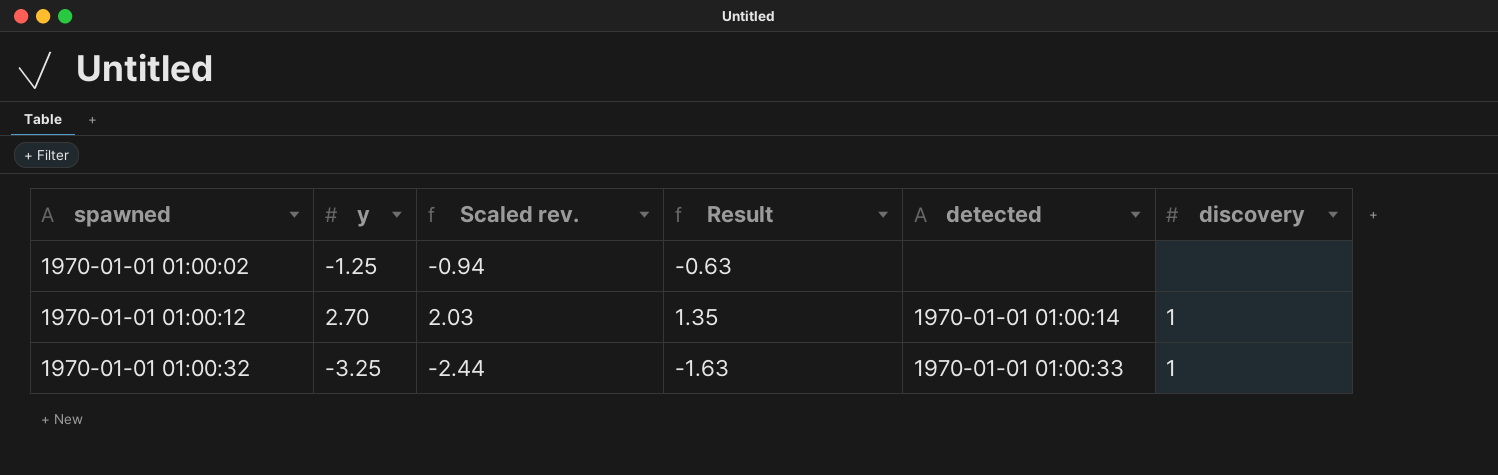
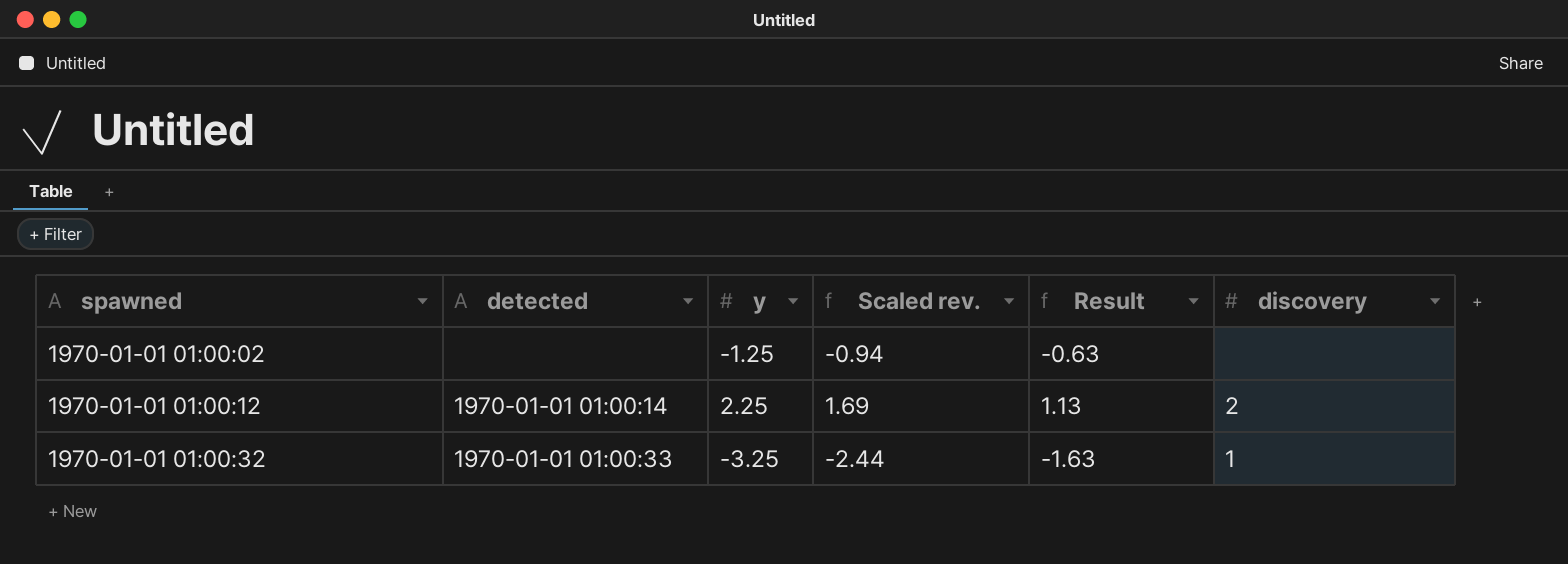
column detected | position: 5 -> 2
1970-01-01 01:00:12 | y: 2.70 -> 2.25
1970-01-01 01:00:12 | Scaled rev.: 2.03 -> 1.69
1970-01-01 01:00:12 | Result: 1.35 -> 1.13
1970-01-01 01:00:12 | discovery: 1 -> 2

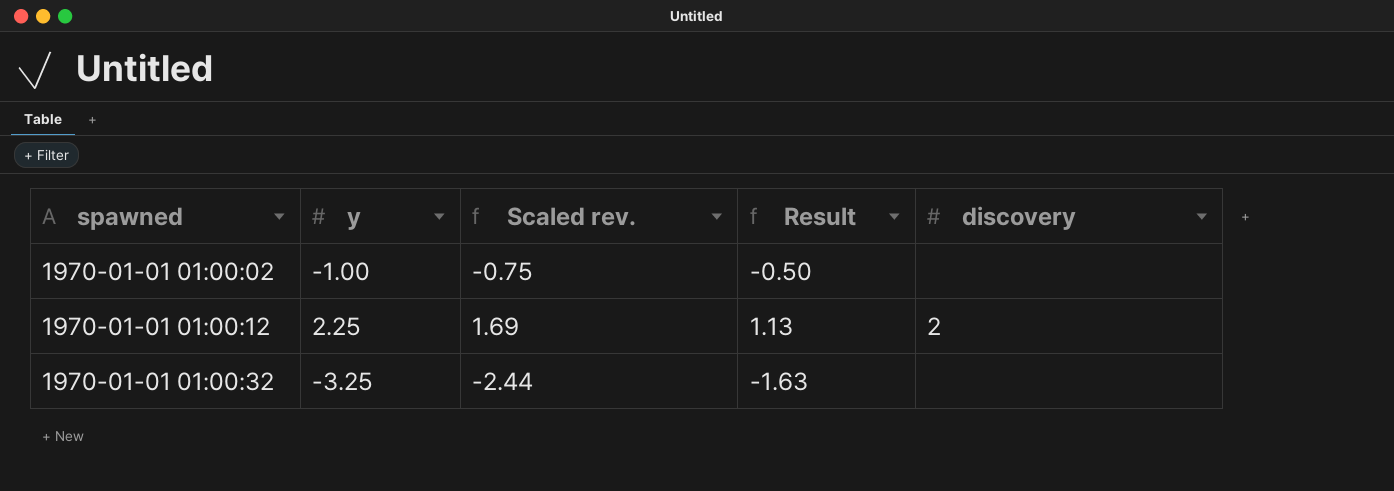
column detected | position: 2 -> none
1970-01-01 01:00:02 | y: -1.25 -> -1.00
1970-01-01 01:00:02 | Scaled rev.: -0.94 -> -0.75
1970-01-01 01:00:02 | Result: -0.63 -> -0.50
1970-01-01 01:00:32 | discovery: 1 -> none

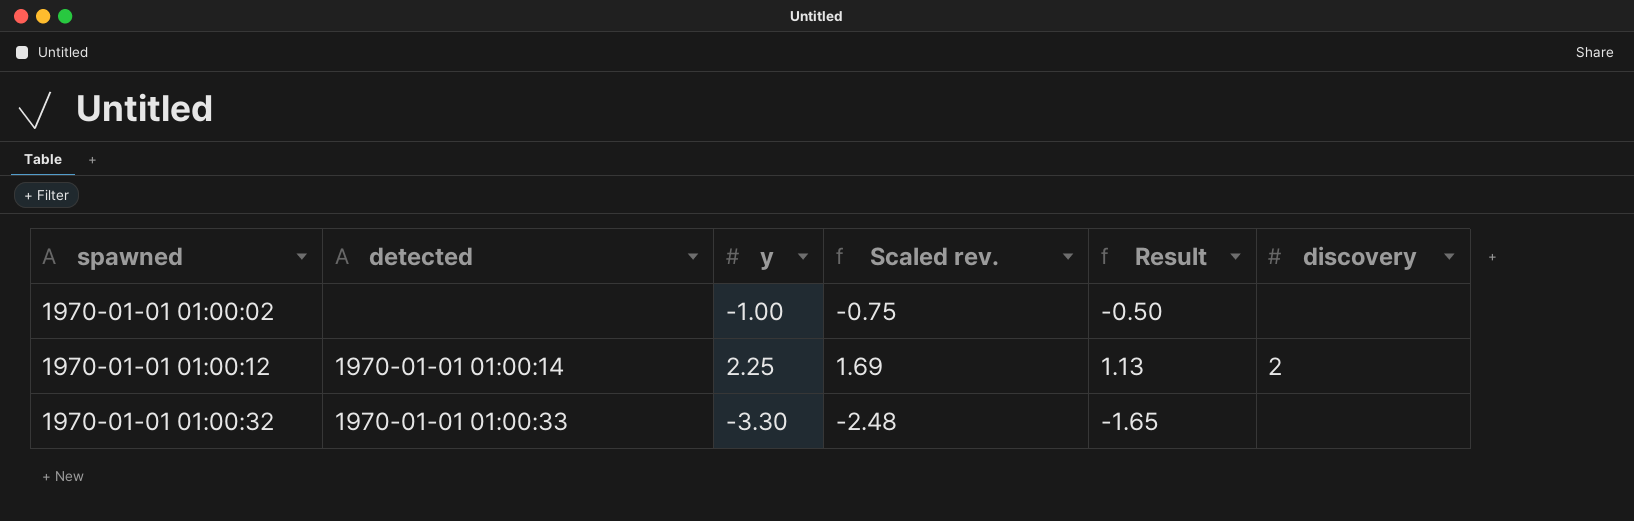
column detected | position: none -> 2
1970-01-01 01:00:32 | y: -3.25 -> -3.30
1970-01-01 01:00:32 | Scaled rev.: -2.44 -> -2.48
1970-01-01 01:00:32 | Result: -1.63 -> -1.65

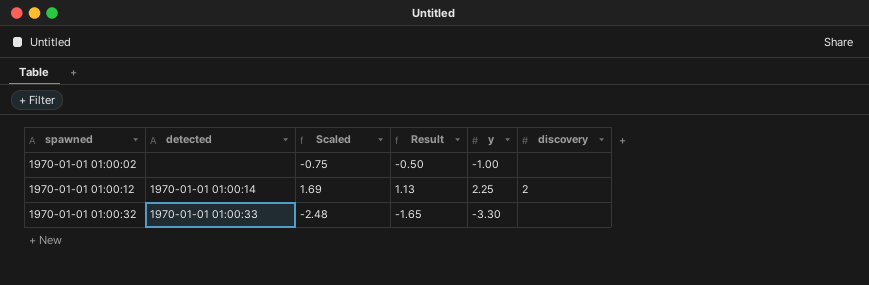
column name: Scaled rev. -> Scaled
column y | position: 3 -> 5

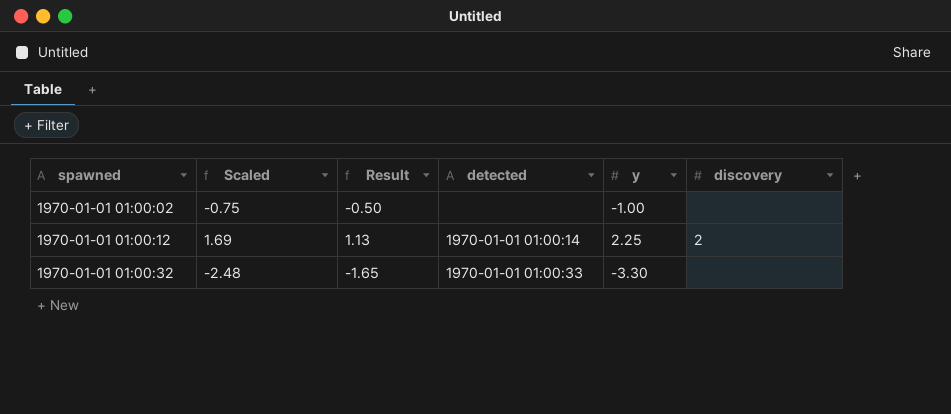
column detected | position: 2 -> 4

